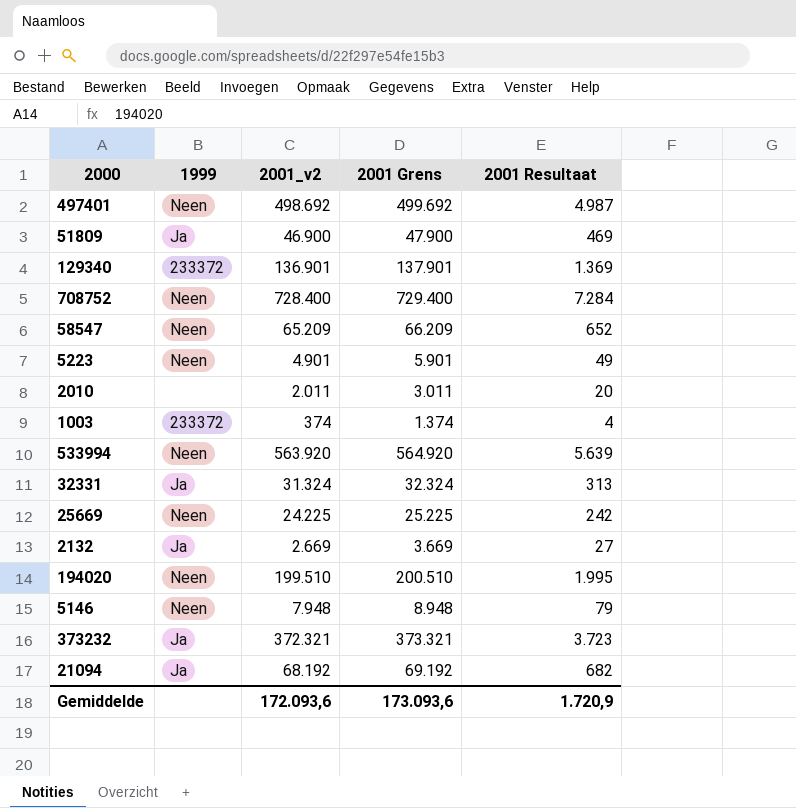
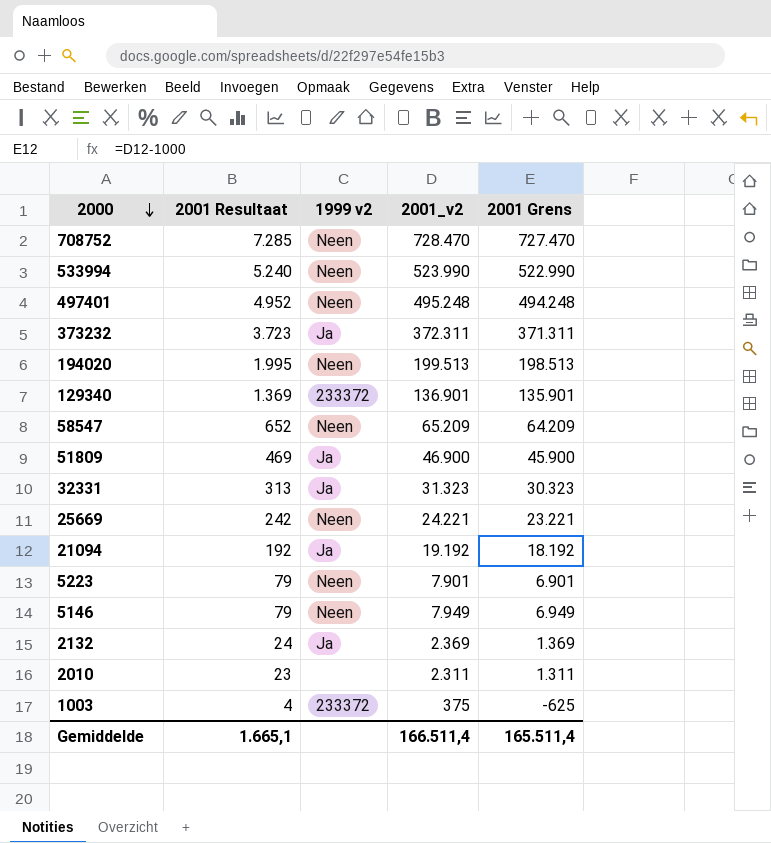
row order: none -> 2000 descending
column 2001 Resultaat | position: 5 -> 2
column name: 1999 -> 1999 v2
column 2001 Grens | formula: [2001_v2] + 1000 -> [2001_v2] - 1000
708752 | 2001 Resultaat: 7.284 -> 7.285
708752 | 2001_v2: 728.400 -> 728.470
533994 | 2001 Resultaat: 5.639 -> 5.240
533994 | 2001_v2: 563.920 -> 523.990
497401 | 2001 Resultaat: 4.987 -> 4.952
497401 | 2001_v2: 498.692 -> 495.248
373232 | 2001_v2: 372.321 -> 372.311
194020 | 2001_v2: 199.510 -> 199.513
32331 | 2001_v2: 31.324 -> 31.323
25669 | 2001_v2: 24.225 -> 24.221
21094 | 2001 Resultaat: 682 -> 192
21094 | 2001_v2: 68.192 -> 19.192
5223 | 2001 Resultaat: 49 -> 79
5223 | 2001_v2: 4.901 -> 7.901
5146 | 2001_v2: 7.948 -> 7.949
2132 | 2001 Resultaat: 27 -> 24
2132 | 2001_v2: 2.669 -> 2.369
2010 | 2001 Resultaat: 20 -> 23
2010 | 2001_v2: 2.011 -> 2.311
1003 | 2001_v2: 374 -> 375
Gemiddelde | 2001 Resultaat: 1.720,9 -> 1.665,1
Gemiddelde | 2001_v2: 172.093,6 -> 166.511,4
Gemiddelde | 2001 Grens: 173.093,6 -> 165.511,4

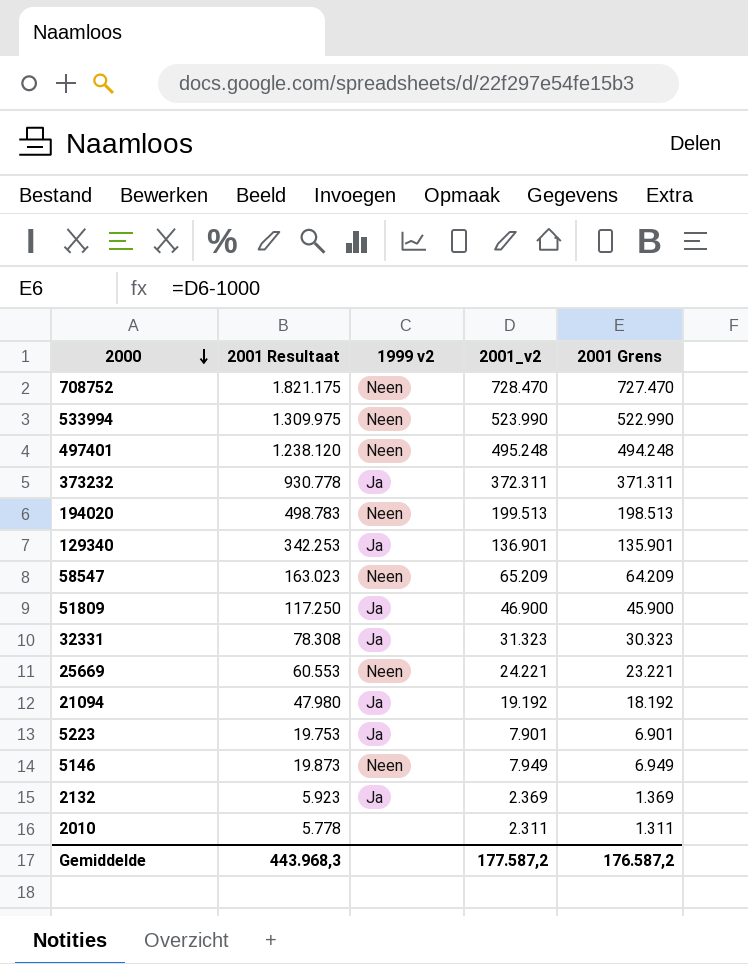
column 2001 Resultaat | formula: [2001_v2] * 0,01 -> [2001_v2] * 2,5
row 1003: 4 | 233372 | 375 | -625 -> none
129340 | 1999 v2: 233372 -> Ja
5223 | 1999 v2: Neen -> Ja
Gemiddelde | 2001 Resultaat: 1.665,1 -> 443.968,3
Gemiddelde | 2001_v2: 166.511,4 -> 177.587,2
Gemiddelde | 2001 Grens: 165.511,4 -> 176.587,2

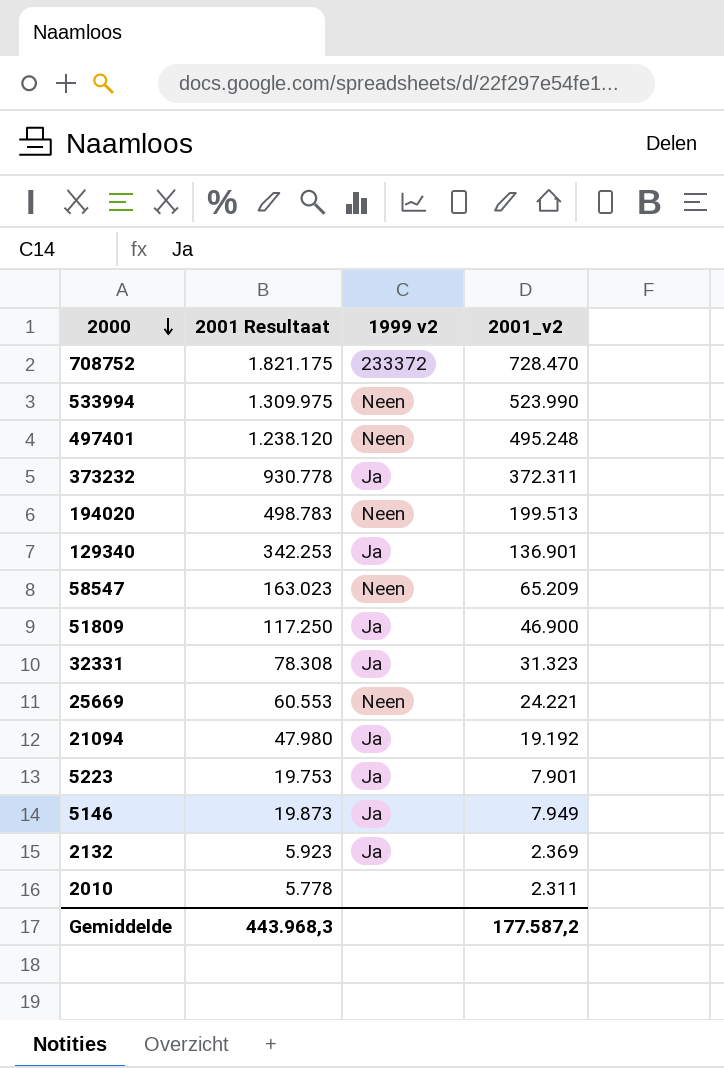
column 2001 Grens | formula: [2001_v2] - 1000 -> none
708752 | 1999 v2: Neen -> 233372
5146 | 1999 v2: Neen -> Ja

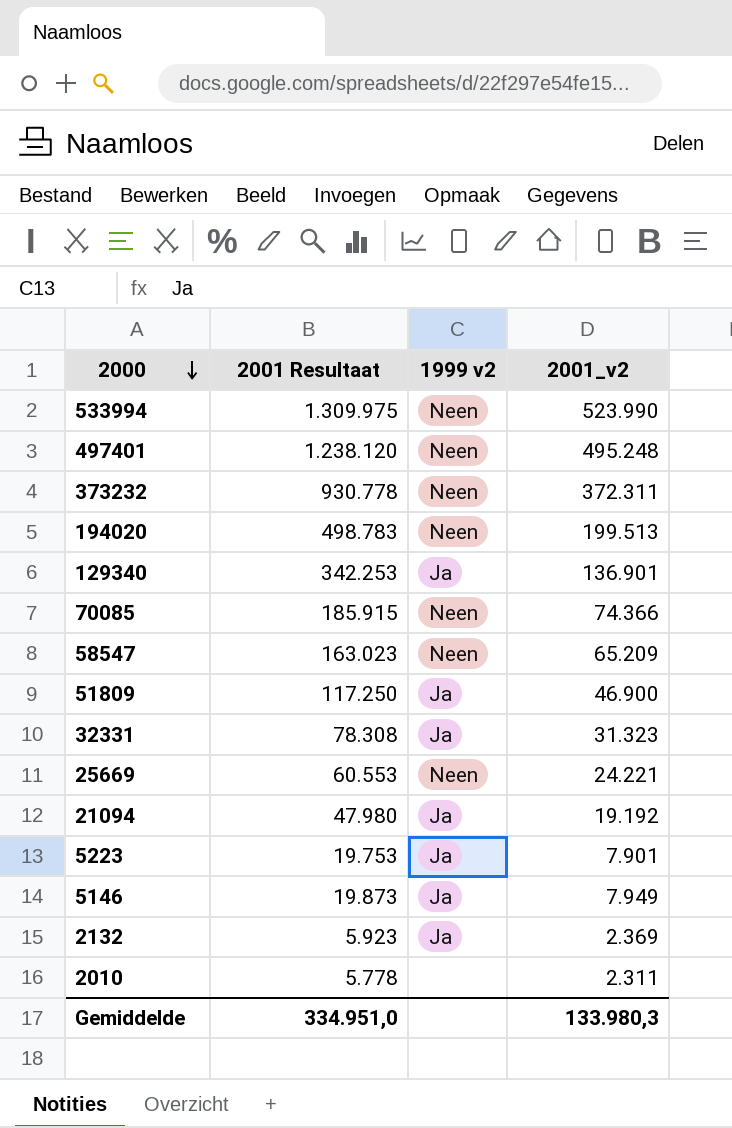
row 708752: 1.821.175 | 233372 | 728.470 -> none
373232 | 1999 v2: Ja -> Neen
row 70085: none -> 185.915 | Neen | 74.366
Gemiddelde | 2001 Resultaat: 443.968,3 -> 334.951,0
Gemiddelde | 2001_v2: 177.587,2 -> 133.980,3

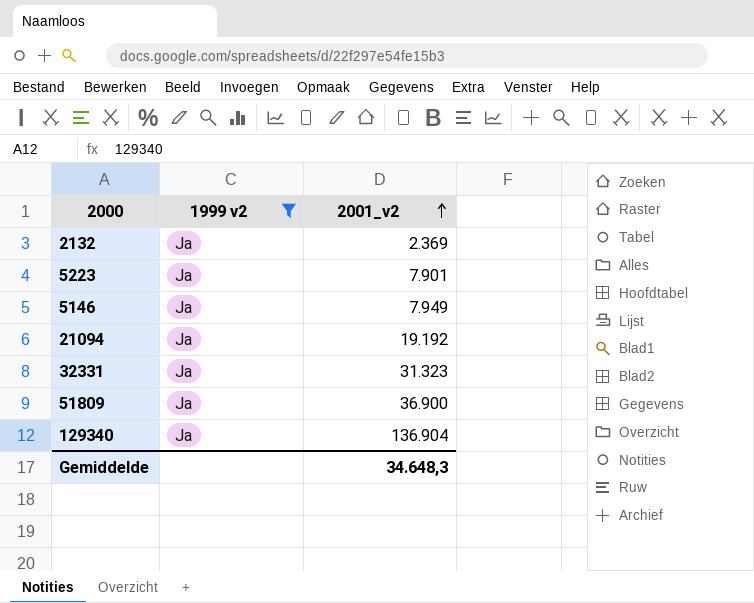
filter: none -> 1999 v2 = Ja
row order: 2000 descending -> 2001_v2 ascending
column 2001 Resultaat | formula: [2001_v2] * 2,5 -> none
51809 | 2001_v2: 46.900 -> 36.900
129340 | 2001_v2: 136.901 -> 136.904
Gemiddelde | 2001_v2: 133.980,3 -> 34.648,3

